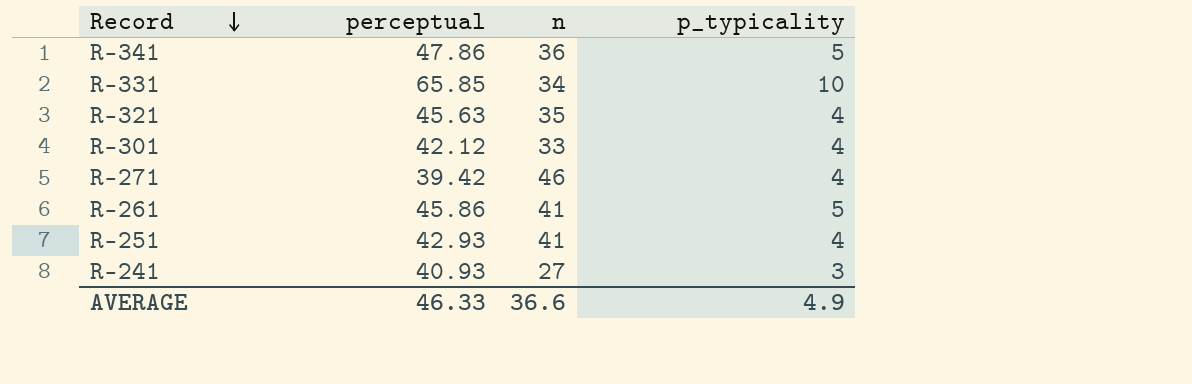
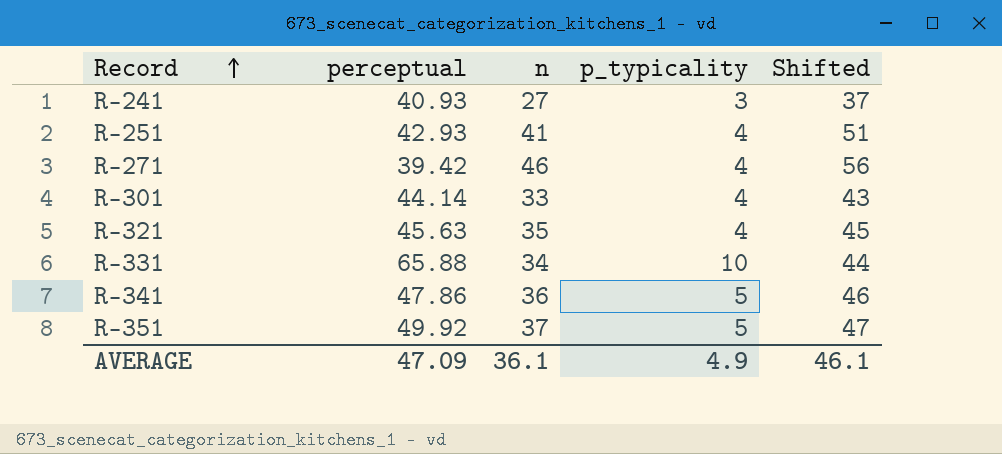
row order: Record descending -> Record ascending
column Shifted | formula: none -> [n] + 10
row R-261: 45.86 | 41 | 5 -> none
R-301 | perceptual: 42.12 -> 44.14
R-331 | perceptual: 65.85 -> 65.88
row R-351: none -> 49.92 | 37 | 5 | 47
AVERAGE | perceptual: 46.33 -> 47.09
AVERAGE | n: 36.6 -> 36.1

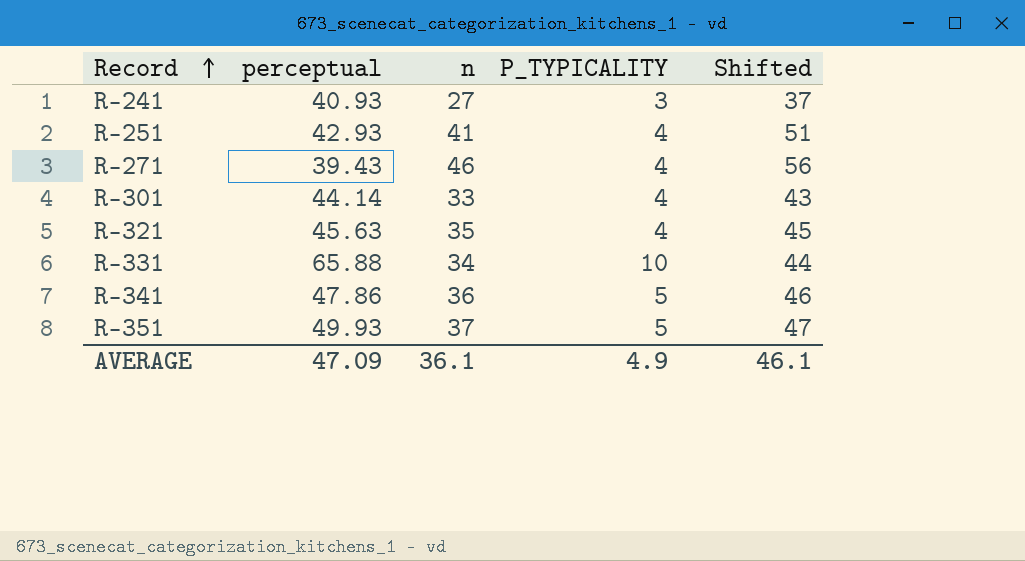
column name: p_typicality -> P_TYPICALITY
R-271 | perceptual: 39.42 -> 39.43
R-351 | perceptual: 49.92 -> 49.93

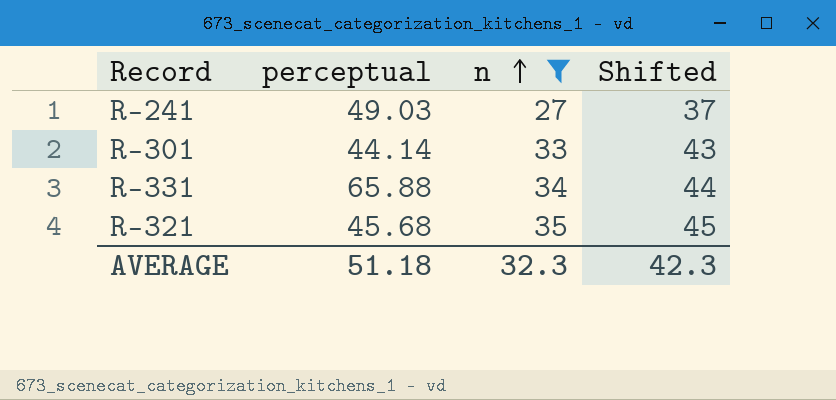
filter: none -> n <= 35
row order: Record ascending -> n ascending
column P_TYPICALITY | position: 4 -> none
R-241 | perceptual: 40.93 -> 49.03
R-321 | perceptual: 45.63 -> 45.68
AVERAGE | perceptual: 47.09 -> 51.18
AVERAGE | n: 36.1 -> 32.3
AVERAGE | Shifted: 46.1 -> 42.3

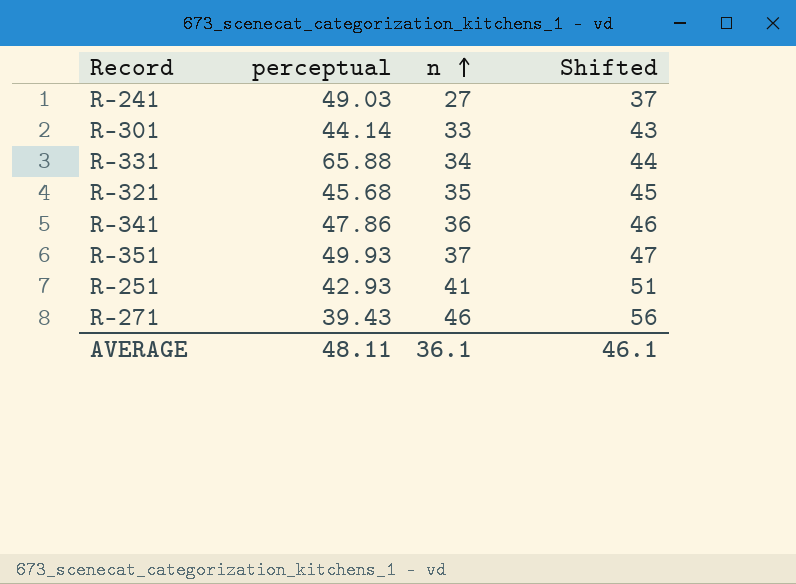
filter: n <= 35 -> none
AVERAGE | perceptual: 51.18 -> 48.11
AVERAGE | n: 32.3 -> 36.1
AVERAGE | Shifted: 42.3 -> 46.1

